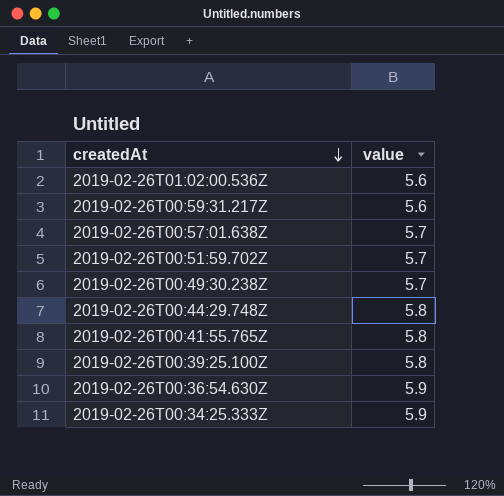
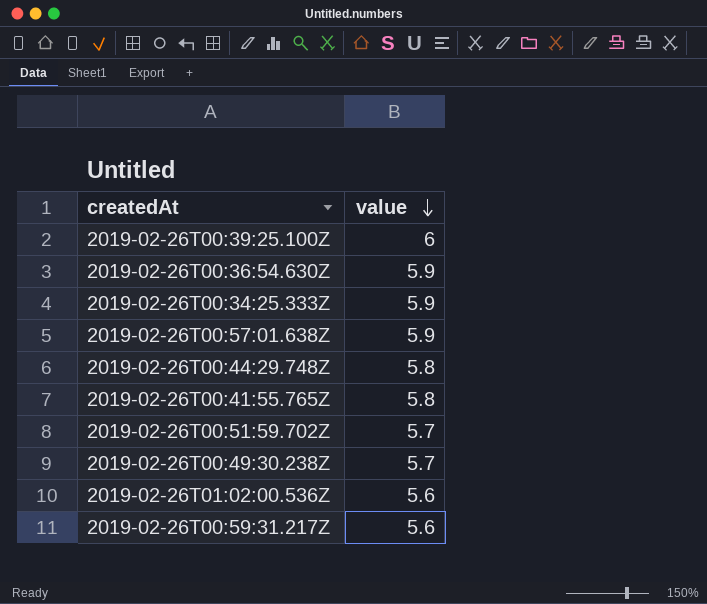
row order: createdAt descending -> value descending
2019-02-26T00:39:25.100Z | value: 5.8 -> 6
2019-02-26T00:57:01.638Z | value: 5.7 -> 5.9

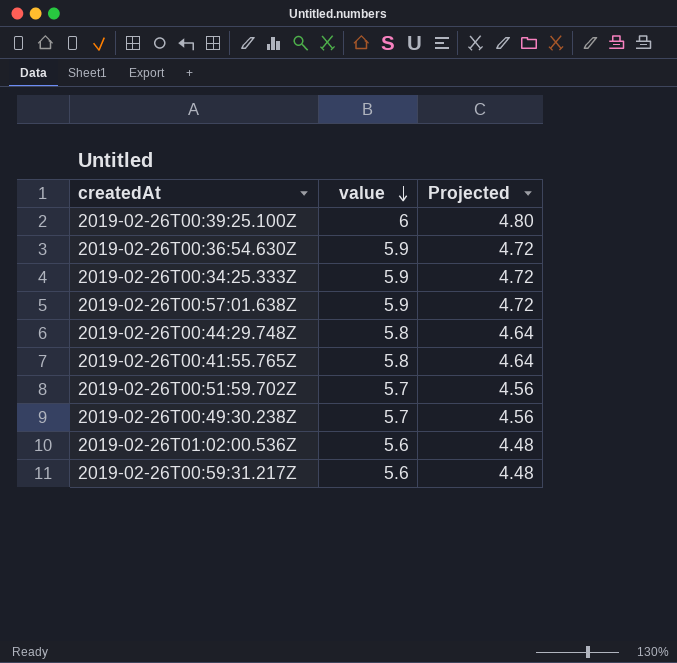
column Projected | formula: none -> [value] * 0.8

